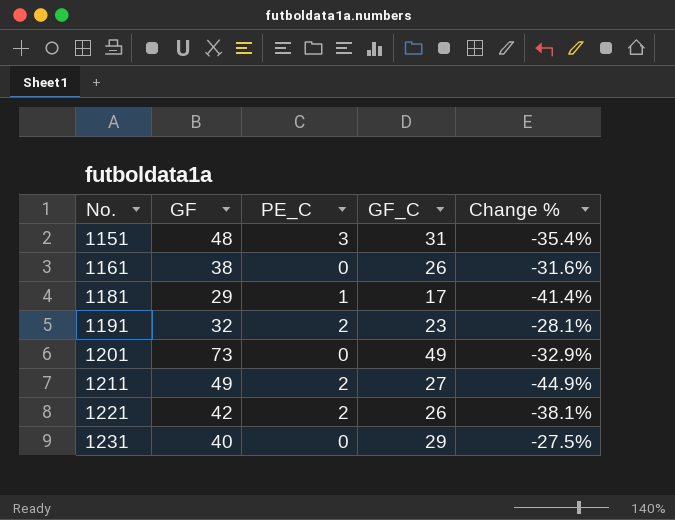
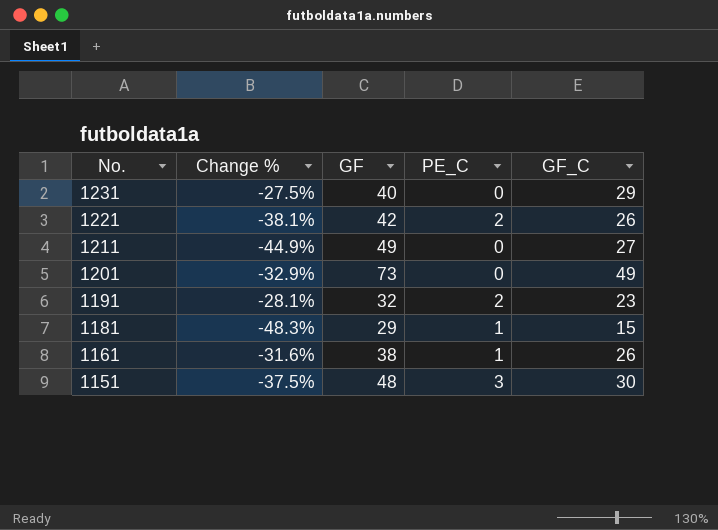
row order: No. ascending -> No. descending
column Change % | position: 5 -> 2
1211 | PE_C: 2 -> 0
1181 | Change %: -41.4% -> -48.3%
1181 | GF_C: 17 -> 15
1161 | PE_C: 0 -> 1
1151 | Change %: -35.4% -> -37.5%
1151 | GF_C: 31 -> 30

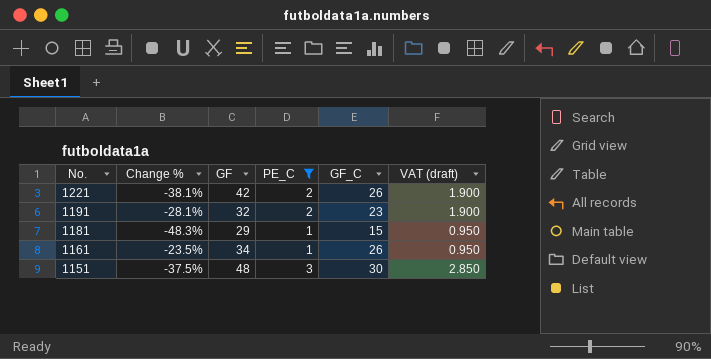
filter: none -> PE_C != 0
column VAT (draft) | formula: none -> [PE_C] * 0.95
1161 | Change %: -31.6% -> -23.5%
1161 | GF: 38 -> 34

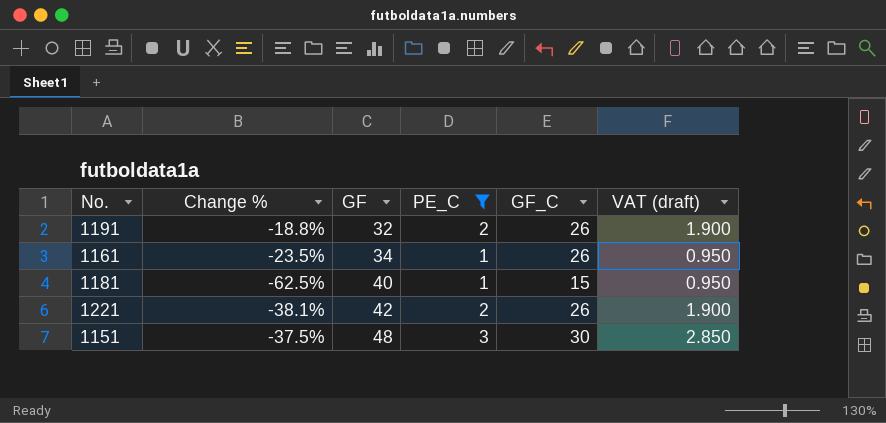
row order: No. descending -> GF ascending
1191 | Change %: -28.1% -> -18.8%
1191 | GF_C: 23 -> 26
1181 | Change %: -48.3% -> -62.5%
1181 | GF: 29 -> 40

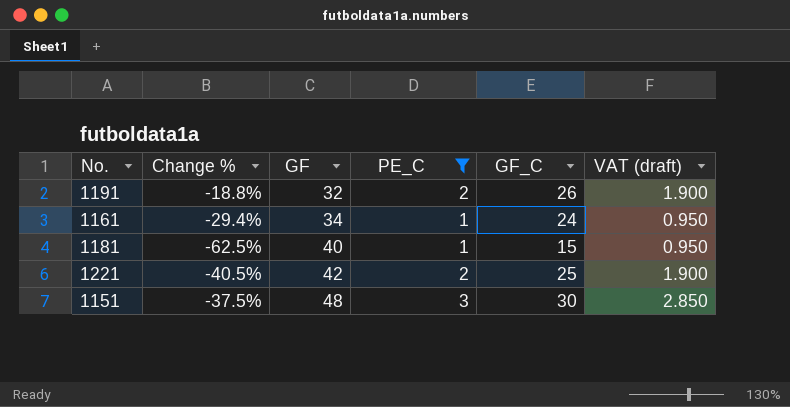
1161 | Change %: -23.5% -> -29.4%
1161 | GF_C: 26 -> 24
1221 | Change %: -38.1% -> -40.5%
1221 | GF_C: 26 -> 25

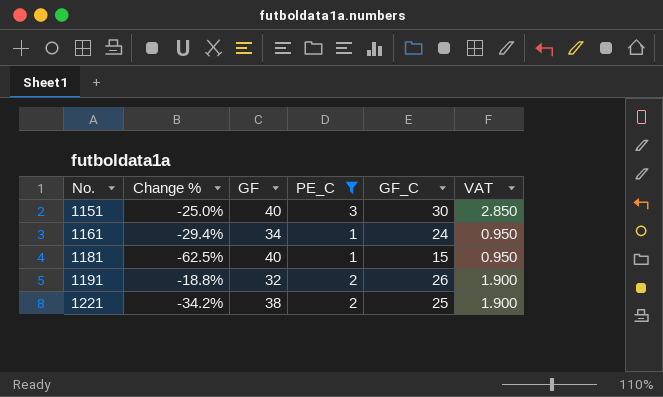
row order: GF ascending -> No. ascending
column name: VAT (draft) -> VAT
1151 | Change %: -37.5% -> -25.0%
1151 | GF: 48 -> 40
1221 | Change %: -40.5% -> -34.2%
1221 | GF: 42 -> 38

